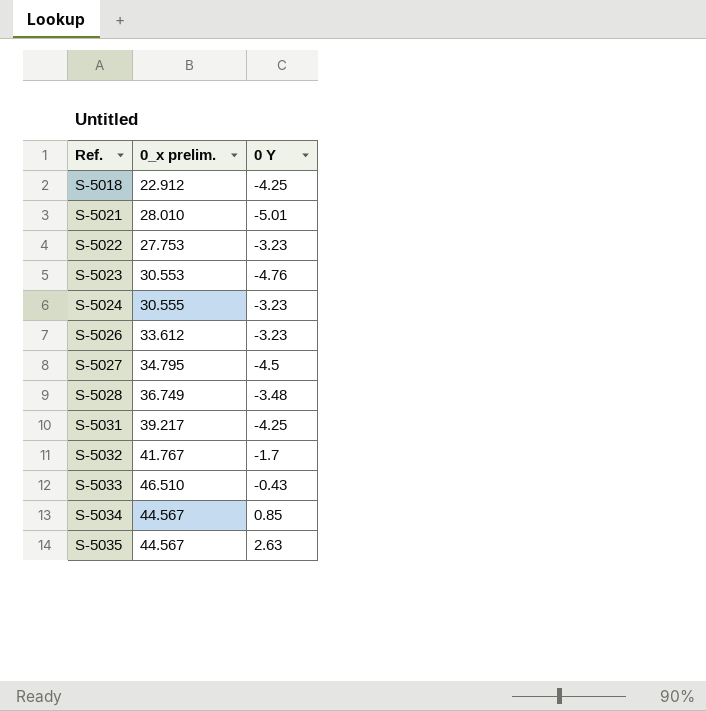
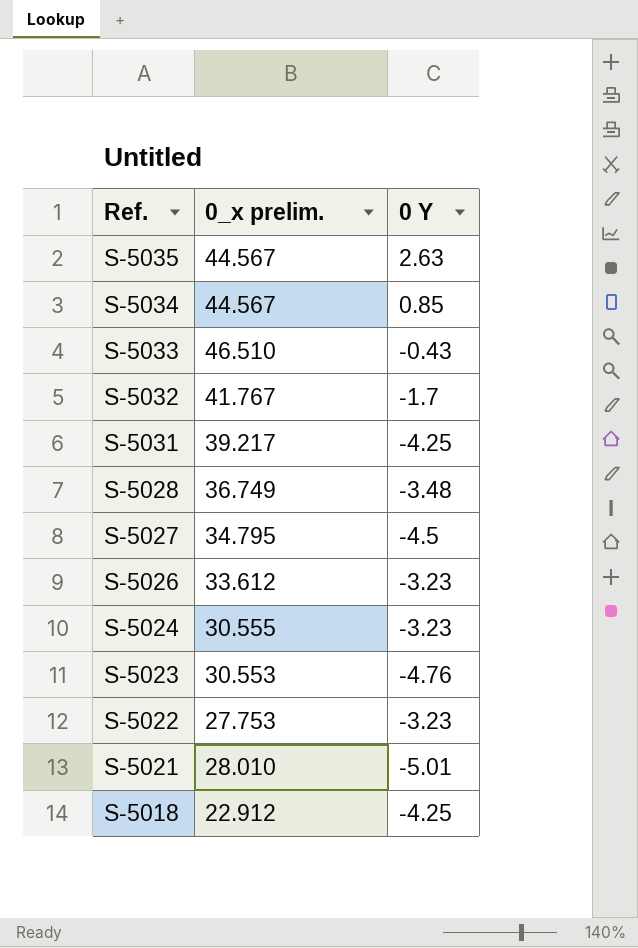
row order: Ref. ascending -> Ref. descending

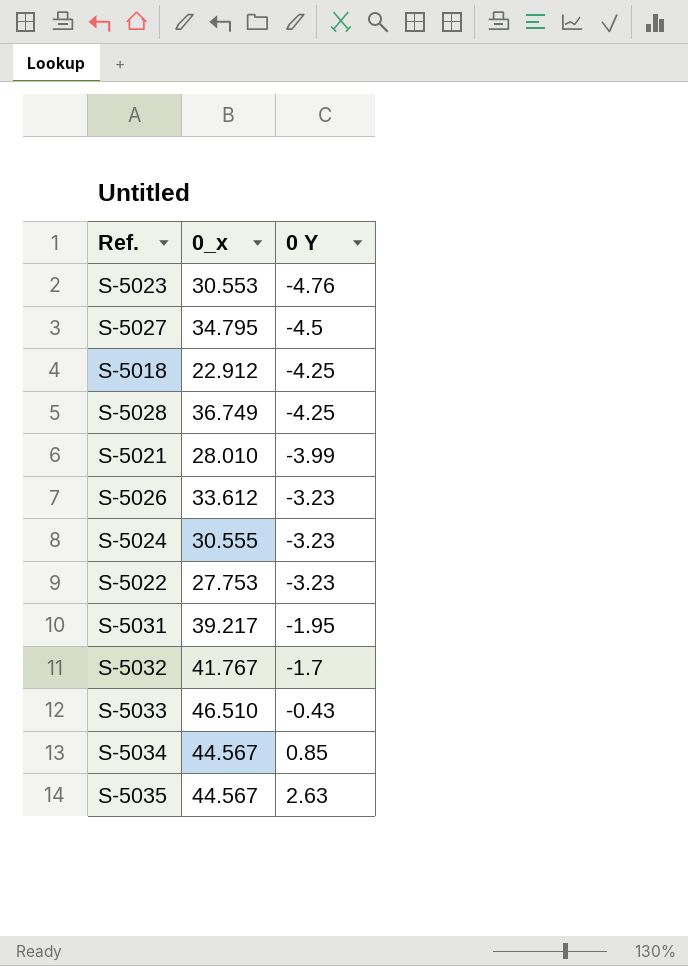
row order: Ref. descending -> 0 Y ascending
column name: 0_x prelim. -> 0_x
S-5028 | 0 Y: -3.48 -> -4.25
S-5021 | 0 Y: -5.01 -> -3.99
S-5031 | 0 Y: -4.25 -> -1.95

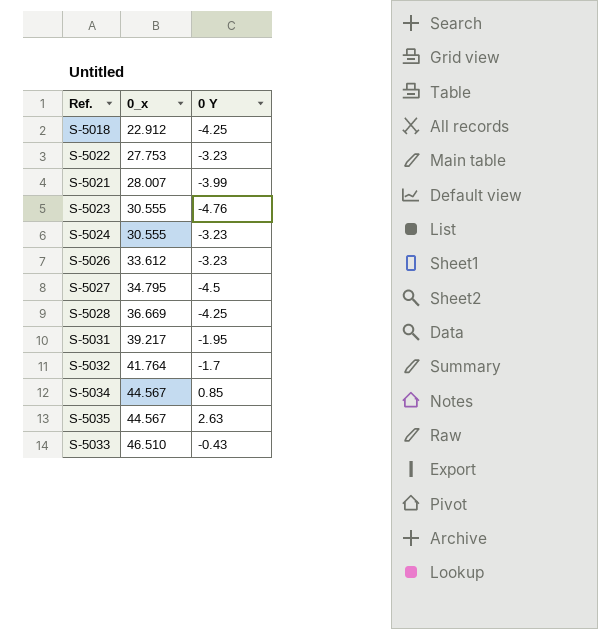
row order: 0 Y ascending -> 0_x ascending
S-5021 | 0_x: 28.010 -> 28.007
S-5023 | 0_x: 30.553 -> 30.555
S-5028 | 0_x: 36.749 -> 36.669
S-5032 | 0_x: 41.767 -> 41.764

